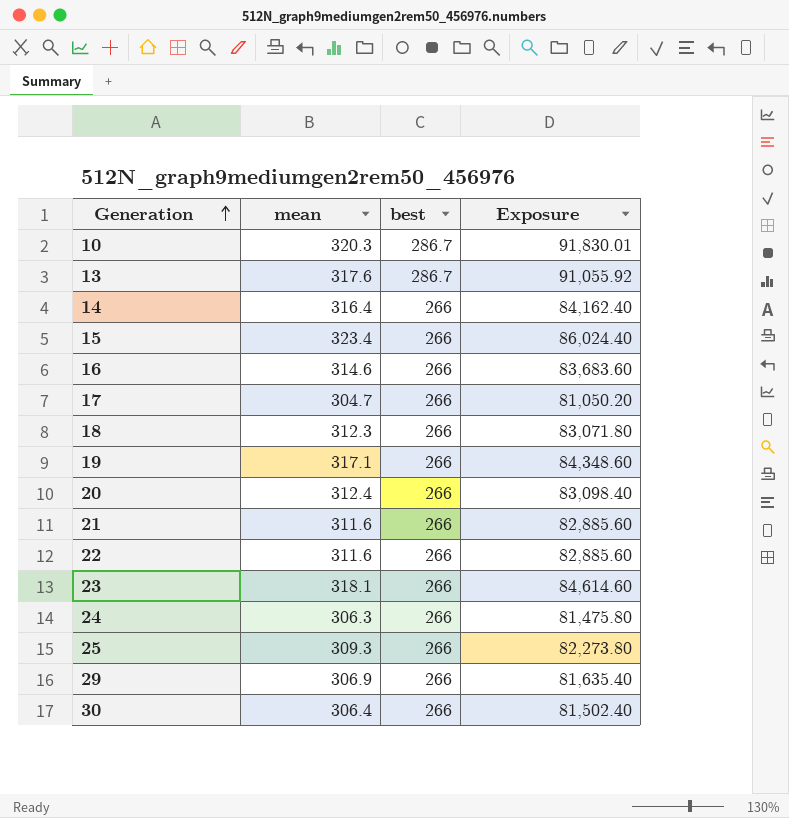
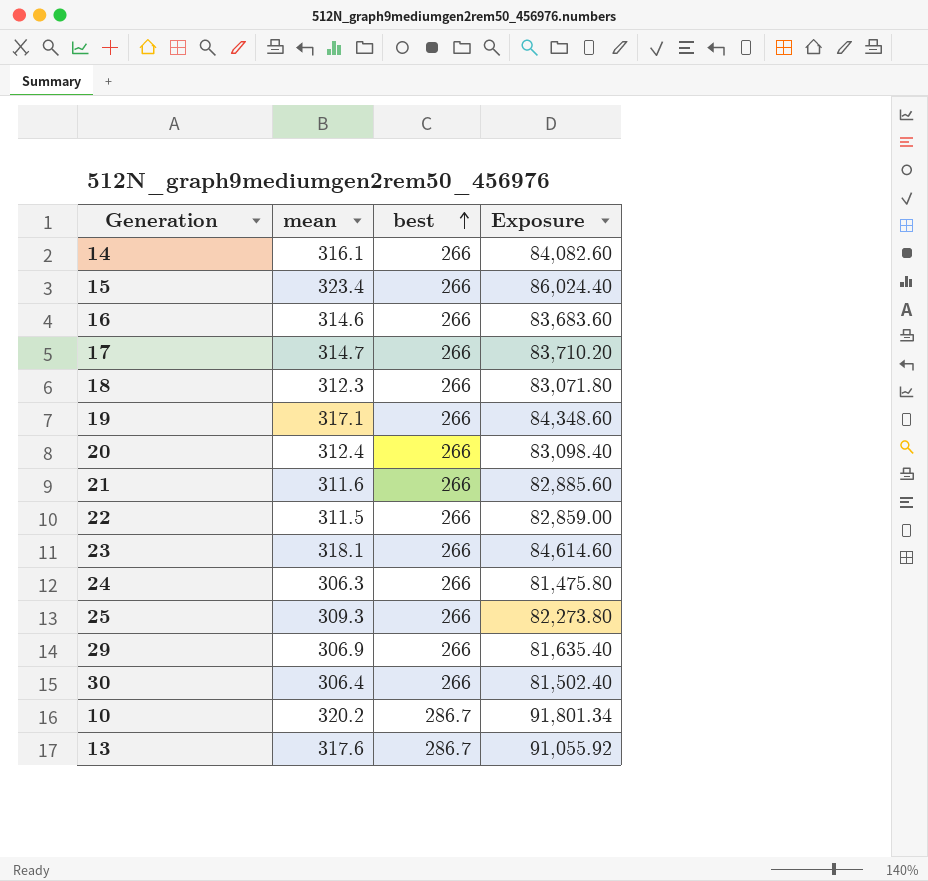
row order: Generation ascending -> best ascending
14 | mean: 316.4 -> 316.1
14 | Exposure: 84,162.40 -> 84,082.60
17 | mean: 304.7 -> 314.7
17 | Exposure: 81,050.20 -> 83,710.20
22 | mean: 311.6 -> 311.5
22 | Exposure: 82,885.60 -> 82,859.00
10 | mean: 320.3 -> 320.2
10 | Exposure: 91,830.01 -> 91,801.34

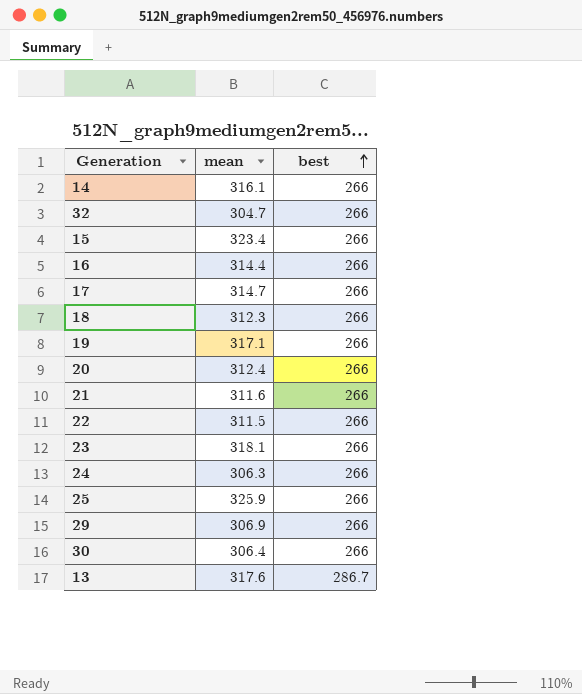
column Exposure | formula: [mean] * [best] -> none
row 10: 320.2 | 286.7 | 91,801.34 -> none
row 32: none -> 304.7 | 266
16 | mean: 314.6 -> 314.4
25 | mean: 309.3 -> 325.9

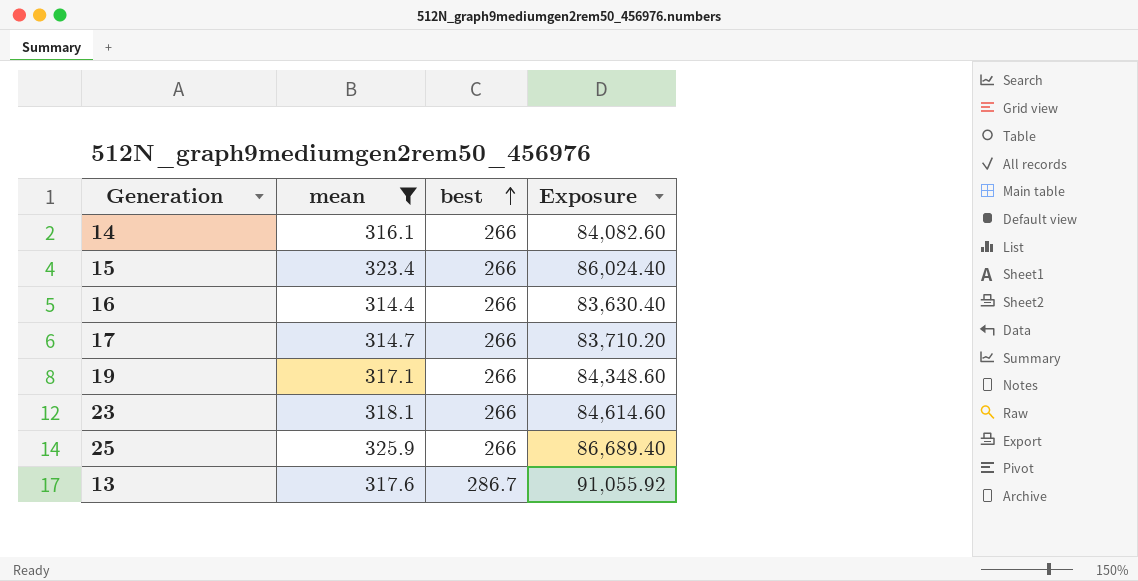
filter: none -> mean >= 314.4
column Exposure | formula: none -> [mean] * [best]

